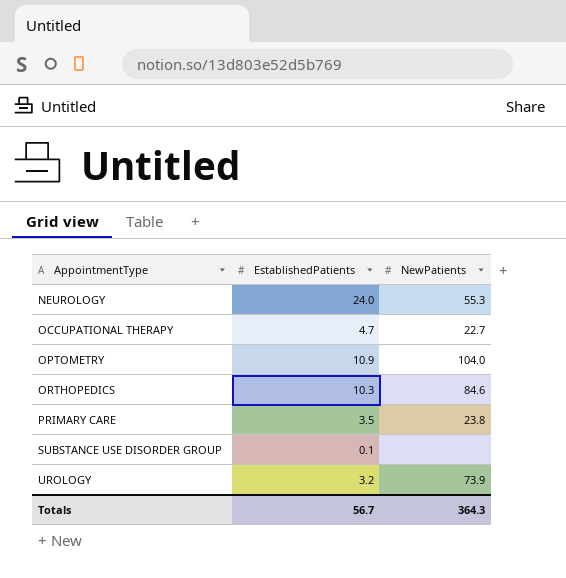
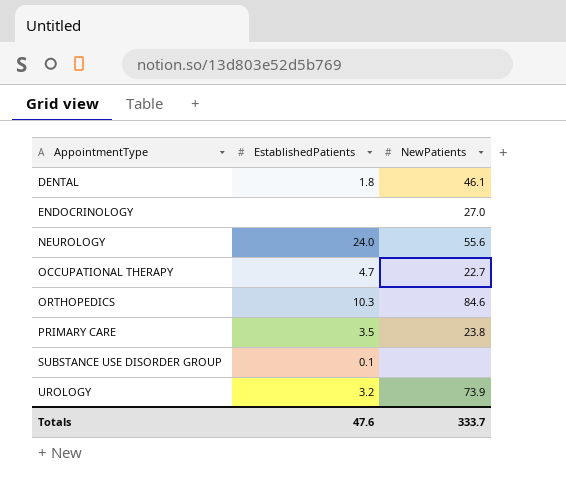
row OPTOMETRY: 10.9 | 104.0 -> none
row DENTAL: none -> 1.8 | 46.1
row ENDOCRINOLOGY: none -> none | 27.0
NEUROLOGY | NewPatients: 55.3 -> 55.6
Totals | EstablishedPatients: 56.7 -> 47.6
Totals | NewPatients: 364.3 -> 333.7

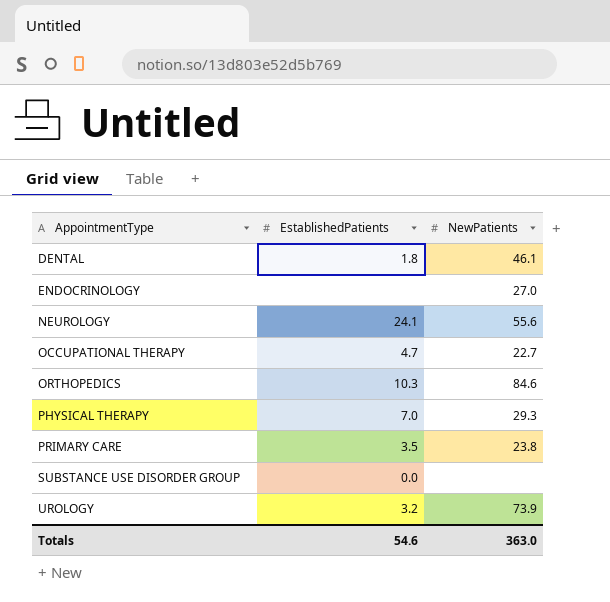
NEUROLOGY | EstablishedPatients: 24.0 -> 24.1
row PHYSICAL THERAPY: none -> 7.0 | 29.3
SUBSTANCE USE DISORDER GROUP | EstablishedPatients: 0.1 -> 0.0
Totals | EstablishedPatients: 47.6 -> 54.6
Totals | NewPatients: 333.7 -> 363.0

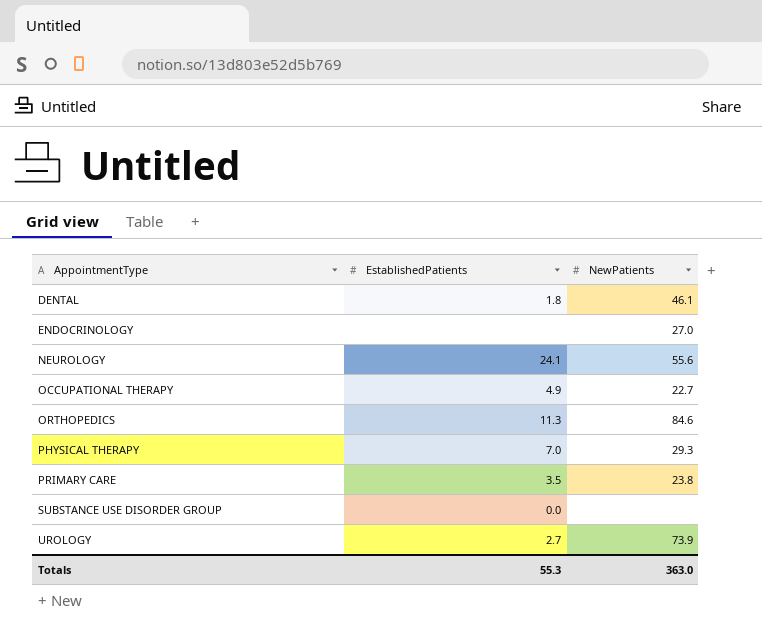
OCCUPATIONAL THERAPY | EstablishedPatients: 4.7 -> 4.9
ORTHOPEDICS | EstablishedPatients: 10.3 -> 11.3
UROLOGY | EstablishedPatients: 3.2 -> 2.7
Totals | EstablishedPatients: 54.6 -> 55.3

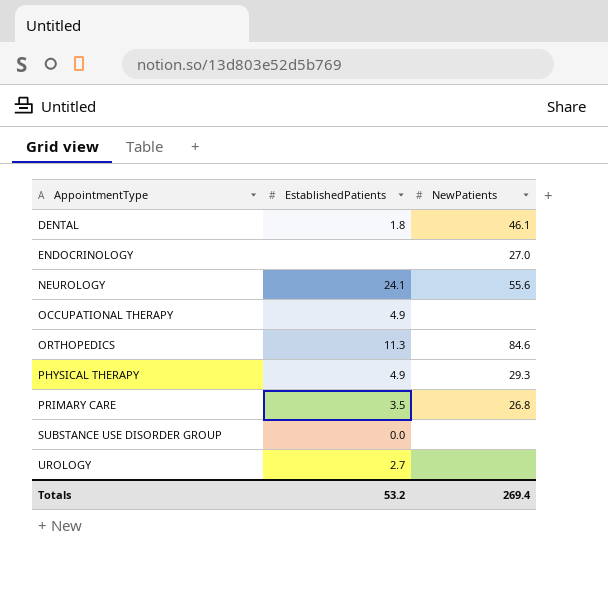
OCCUPATIONAL THERAPY | NewPatients: 22.7 -> none
PHYSICAL THERAPY | EstablishedPatients: 7.0 -> 4.9
PRIMARY CARE | NewPatients: 23.8 -> 26.8
UROLOGY | NewPatients: 73.9 -> none
Totals | EstablishedPatients: 55.3 -> 53.2
Totals | NewPatients: 363.0 -> 269.4

